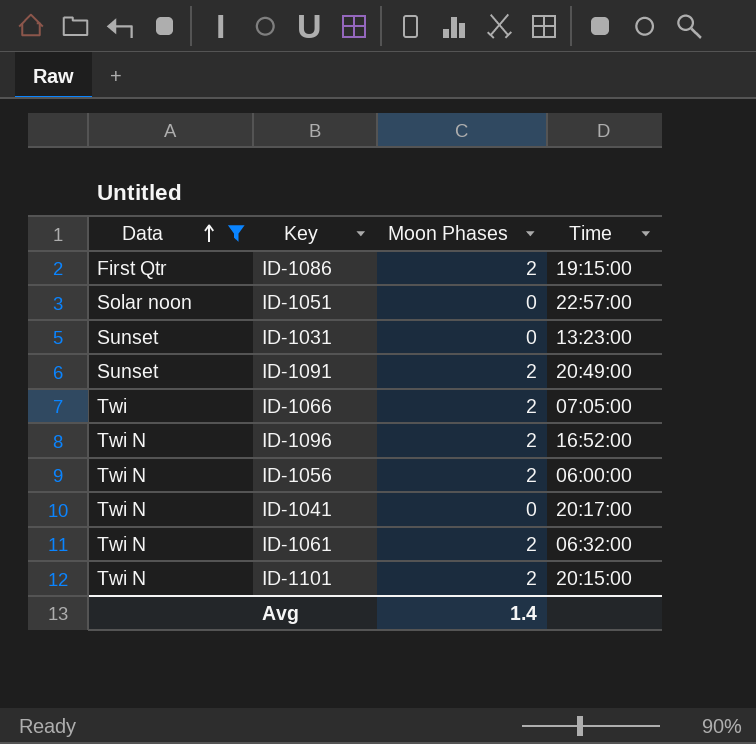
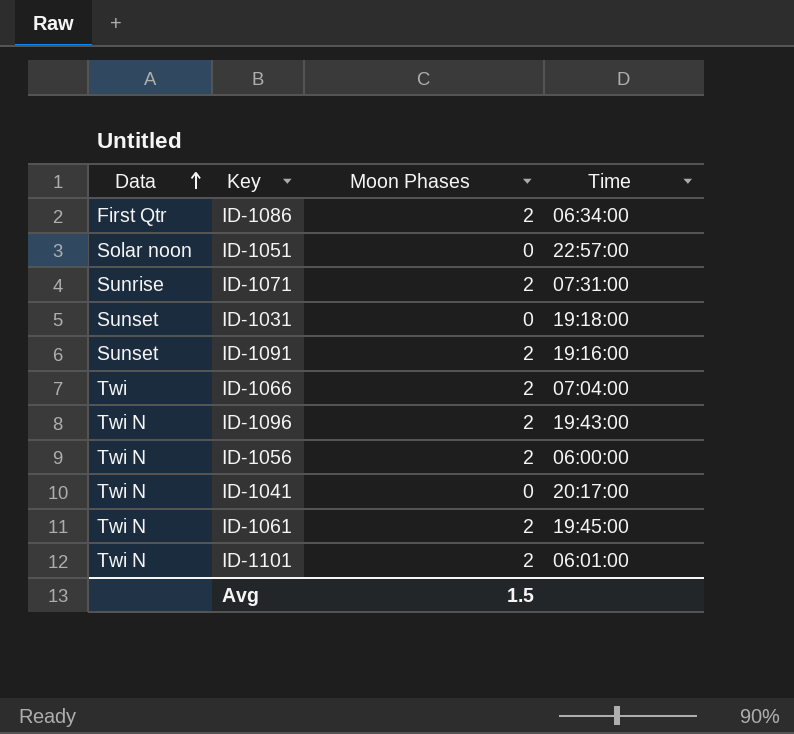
filter: Data != Sunrise -> none
ID-1086 | Time: 19:15:00 -> 06:34:00
ID-1031 | Time: 13:23:00 -> 19:18:00
ID-1091 | Time: 20:49:00 -> 19:16:00
ID-1066 | Time: 07:05:00 -> 07:04:00
ID-1096 | Time: 16:52:00 -> 19:43:00
ID-1061 | Time: 06:32:00 -> 19:45:00
ID-1101 | Time: 20:15:00 -> 06:01:00
Avg | Moon Phases: 1.4 -> 1.5

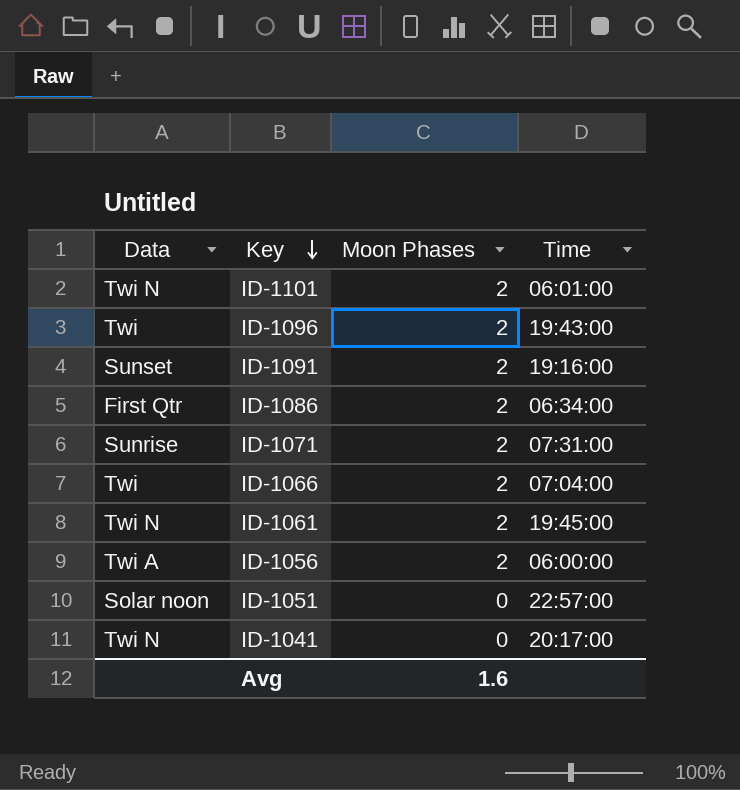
row order: Data ascending -> Key descending
row ID-1031: Sunset | 0 | 19:18:00 -> none
ID-1096 | Data: Twi N -> Twi
ID-1056 | Data: Twi N -> Twi A
Avg | Moon Phases: 1.5 -> 1.6

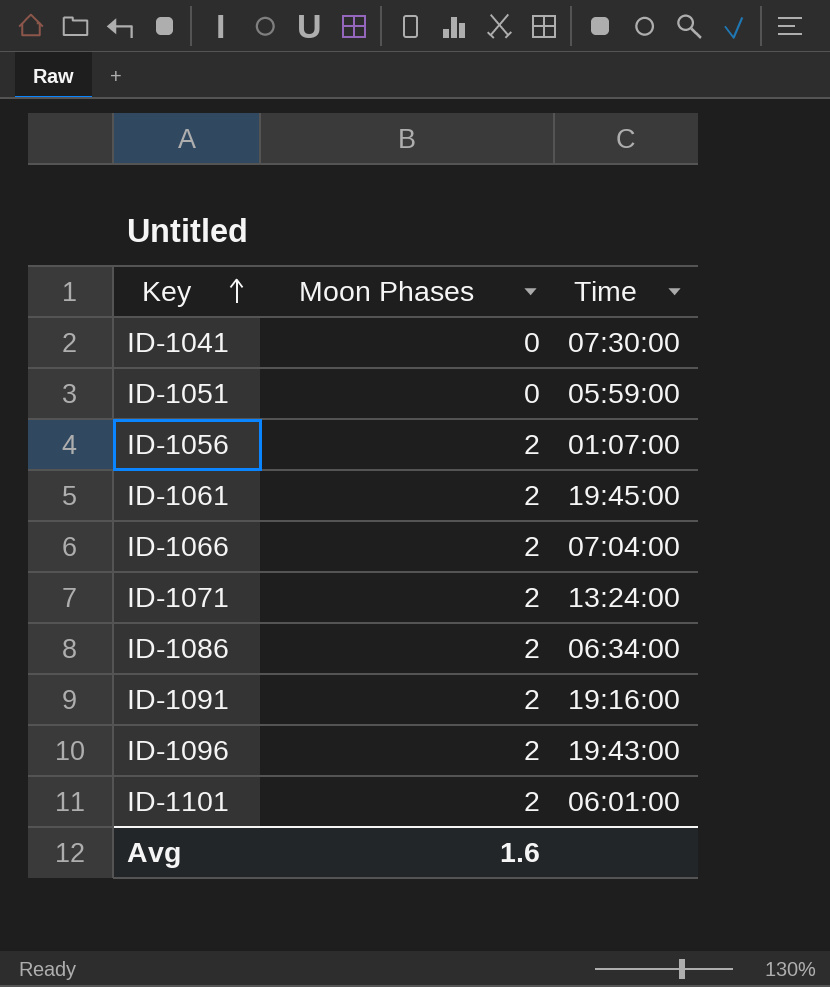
row order: Key descending -> Key ascending
column Data | position: 1 -> none
ID-1041 | Time: 20:17:00 -> 07:30:00
ID-1051 | Time: 22:57:00 -> 05:59:00
ID-1056 | Time: 06:00:00 -> 01:07:00
ID-1071 | Time: 07:31:00 -> 13:24:00

